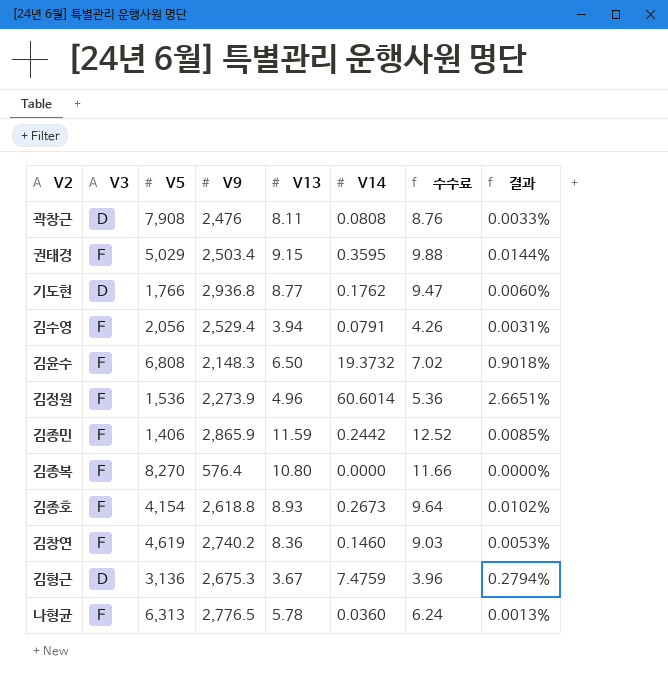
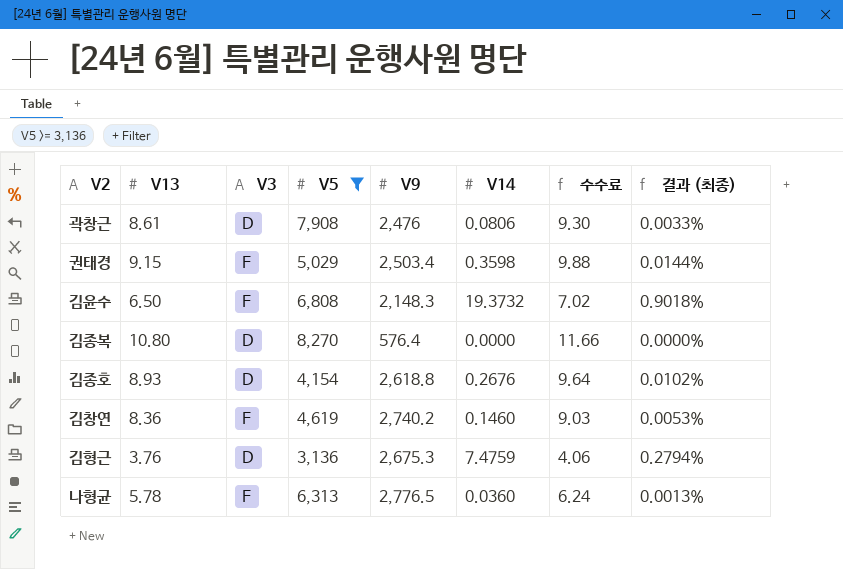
filter: none -> V5 >= 3,136
column V13 | position: 5 -> 2
column name: 결과 -> 결과 (최종)
곽창근 | V13: 8.11 -> 8.61
곽창근 | V14: 0.0808 -> 0.0806
곽창근 | 수수료: 8.76 -> 9.30
권태경 | V14: 0.3595 -> 0.3598
김종복 | V3: F -> D
김종호 | V3: F -> D
김종호 | V14: 0.2673 -> 0.2676
김형근 | V13: 3.67 -> 3.76
김형근 | 수수료: 3.96 -> 4.06

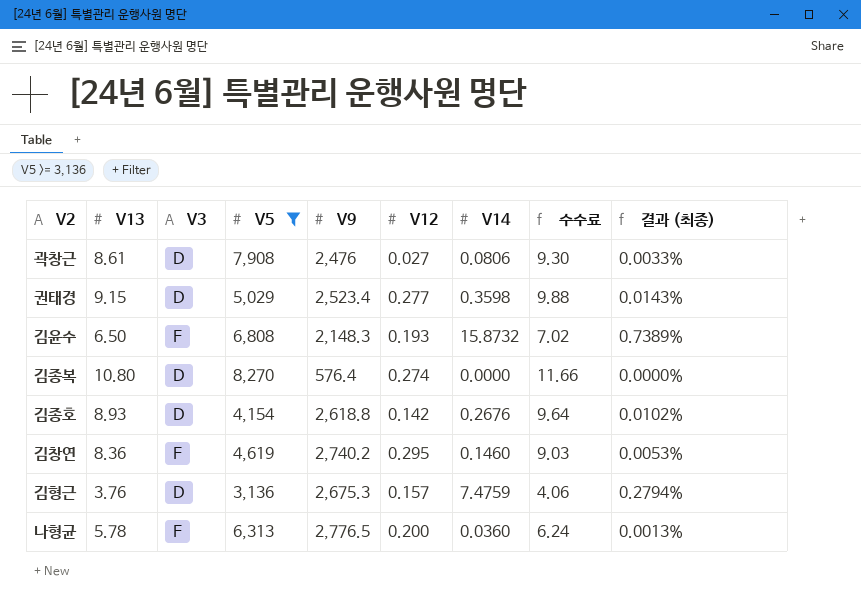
column V12 | position: none -> 6
권태경 | V3: F -> D
권태경 | V9: 2,503.4 -> 2,523.4
권태경 | 결과 (최종): 0.0144% -> 0.0143%
김윤수 | V14: 19.3732 -> 15.8732
김윤수 | 결과 (최종): 0.9018% -> 0.7389%

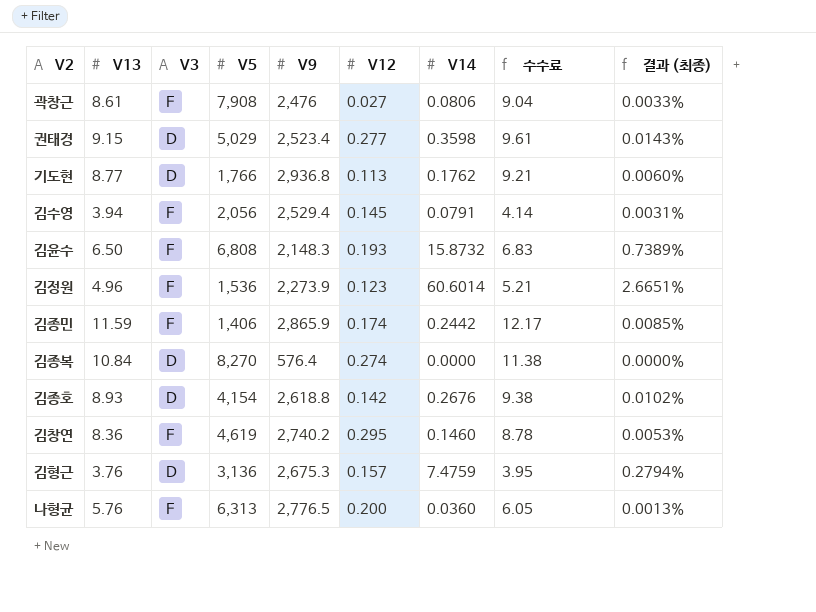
filter: V5 >= 3,136 -> none
column 수수료 | formula: [V13] * 1.08 -> [V13] * 1.05
곽창근 | V3: D -> F
김종복 | V13: 10.80 -> 10.84
나형균 | V13: 5.78 -> 5.76

